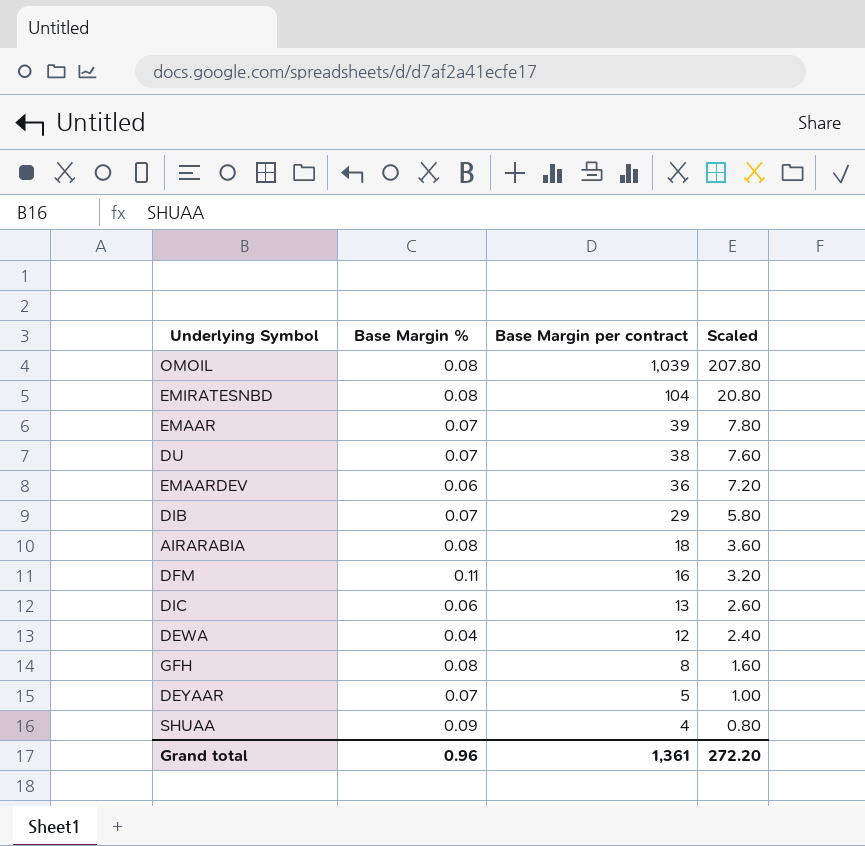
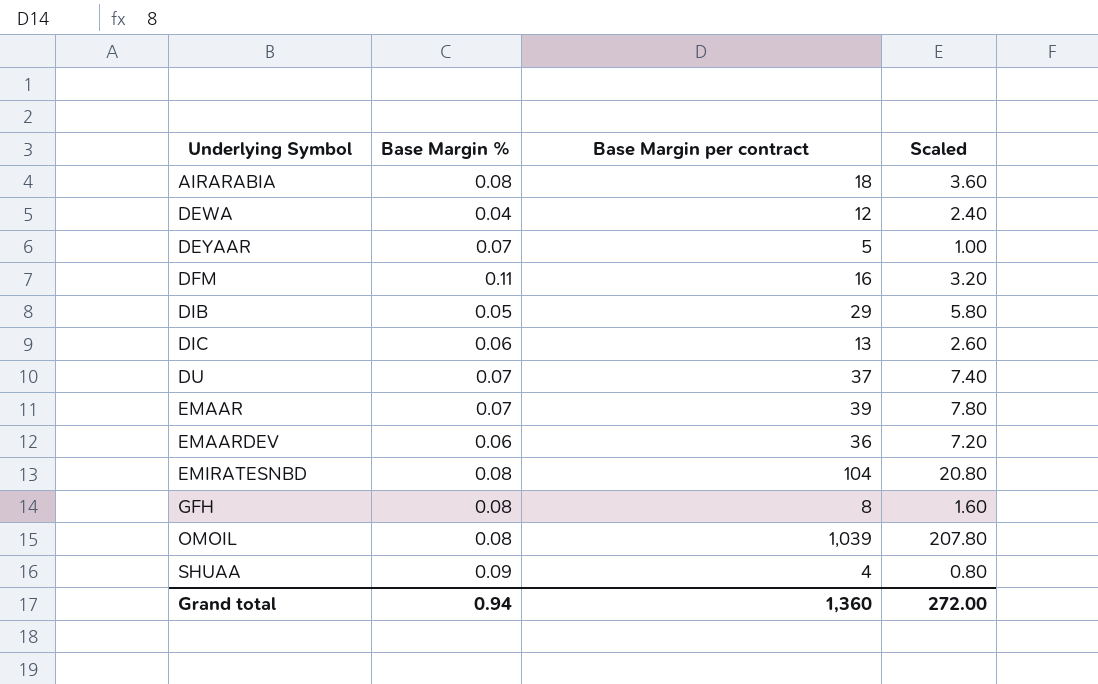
row order: Base Margin per contract descending -> Underlying Symbol ascending
DIB | Base Margin %: 0.07 -> 0.05
DU | Base Margin per contract: 38 -> 37
DU | Scaled: 7.60 -> 7.40
Grand total | Base Margin %: 0.96 -> 0.94
Grand total | Base Margin per contract: 1,361 -> 1,360
Grand total | Scaled: 272.20 -> 272.00

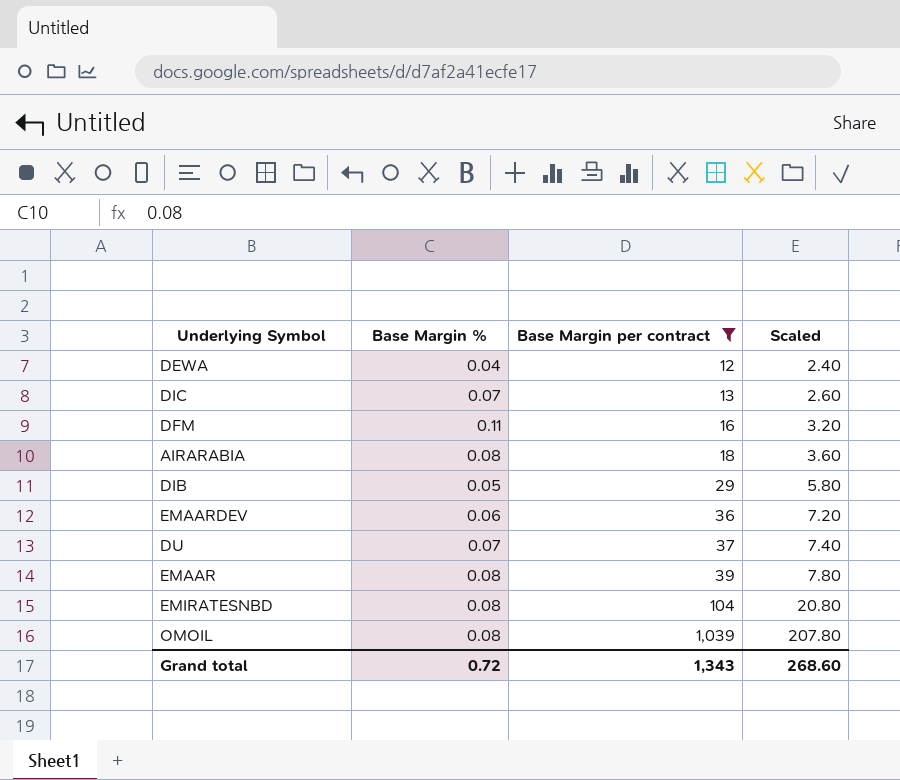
filter: none -> Base Margin per contract >= 12
row order: Underlying Symbol ascending -> Base Margin per contract ascending
DIC | Base Margin %: 0.06 -> 0.07
EMAAR | Base Margin %: 0.07 -> 0.08
Grand total | Base Margin %: 0.94 -> 0.72
Grand total | Base Margin per contract: 1,360 -> 1,343
Grand total | Scaled: 272.00 -> 268.60

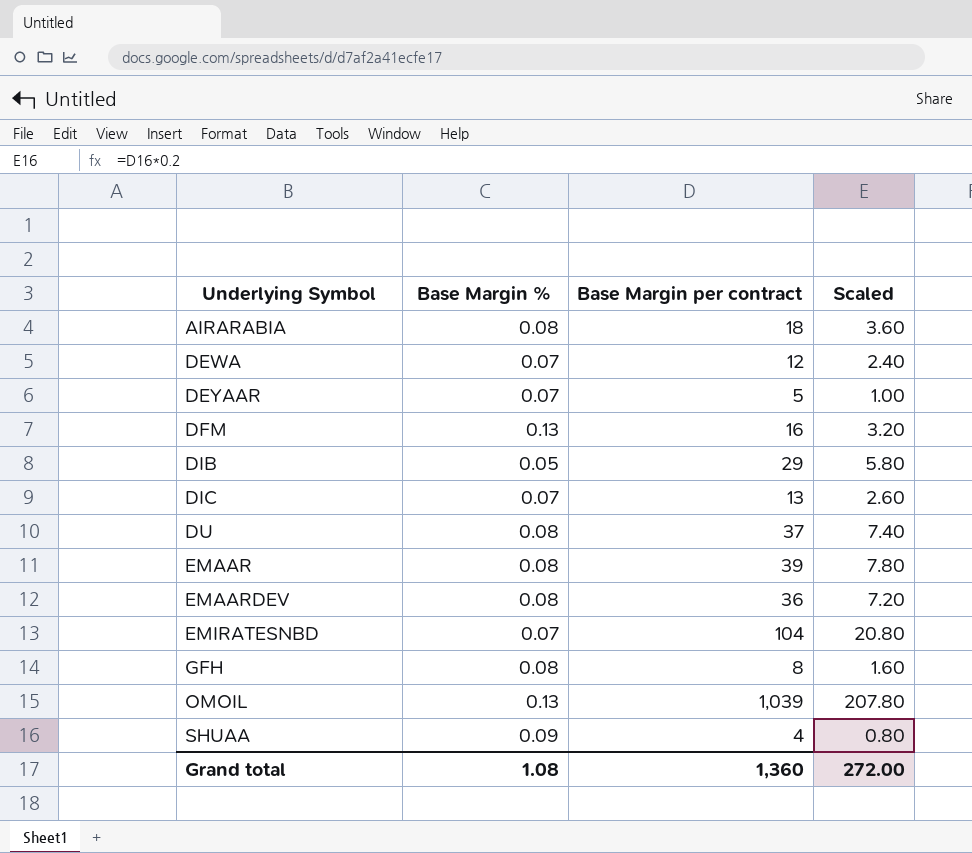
filter: Base Margin per contract >= 12 -> none
row order: Base Margin per contract ascending -> Underlying Symbol ascending
DEWA | Base Margin %: 0.04 -> 0.07
DFM | Base Margin %: 0.11 -> 0.13
DU | Base Margin %: 0.07 -> 0.08
EMAARDEV | Base Margin %: 0.06 -> 0.08
EMIRATESNBD | Base Margin %: 0.08 -> 0.07
OMOIL | Base Margin %: 0.08 -> 0.13
Grand total | Base Margin %: 0.72 -> 1.08
Grand total | Base Margin per contract: 1,343 -> 1,360
Grand total | Scaled: 268.60 -> 272.00

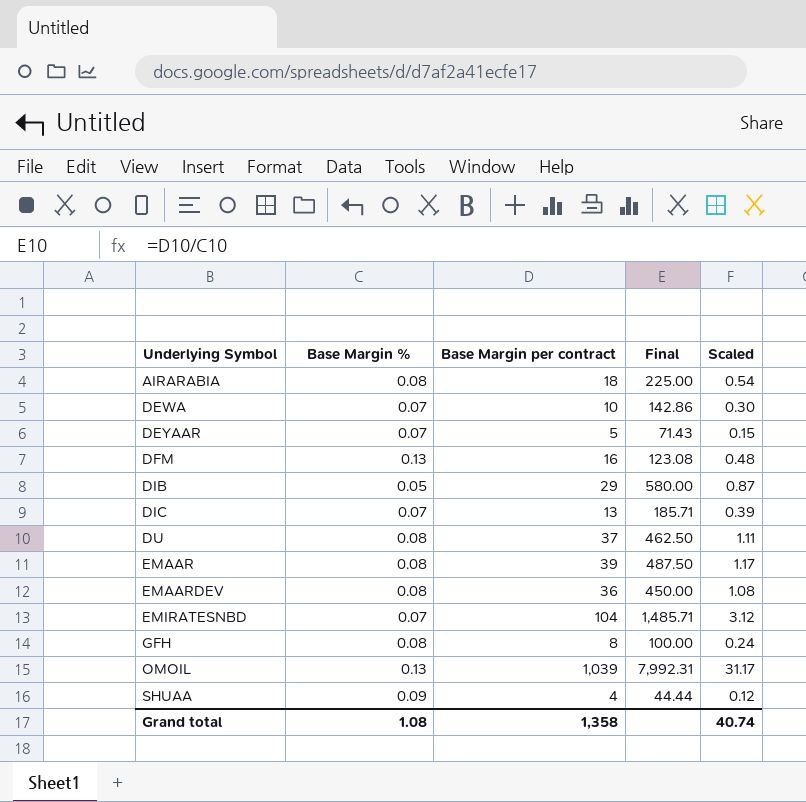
column Final | formula: none -> [Base Margin per contract] / [Base Margin %]
column Scaled | formula: [Base Margin per contract] * 0.2 -> [Base Margin per contract] * 0.03
DEWA | Base Margin per contract: 12 -> 10
Grand total | Base Margin per contract: 1,360 -> 1,358
Grand total | Scaled: 272.00 -> 40.74

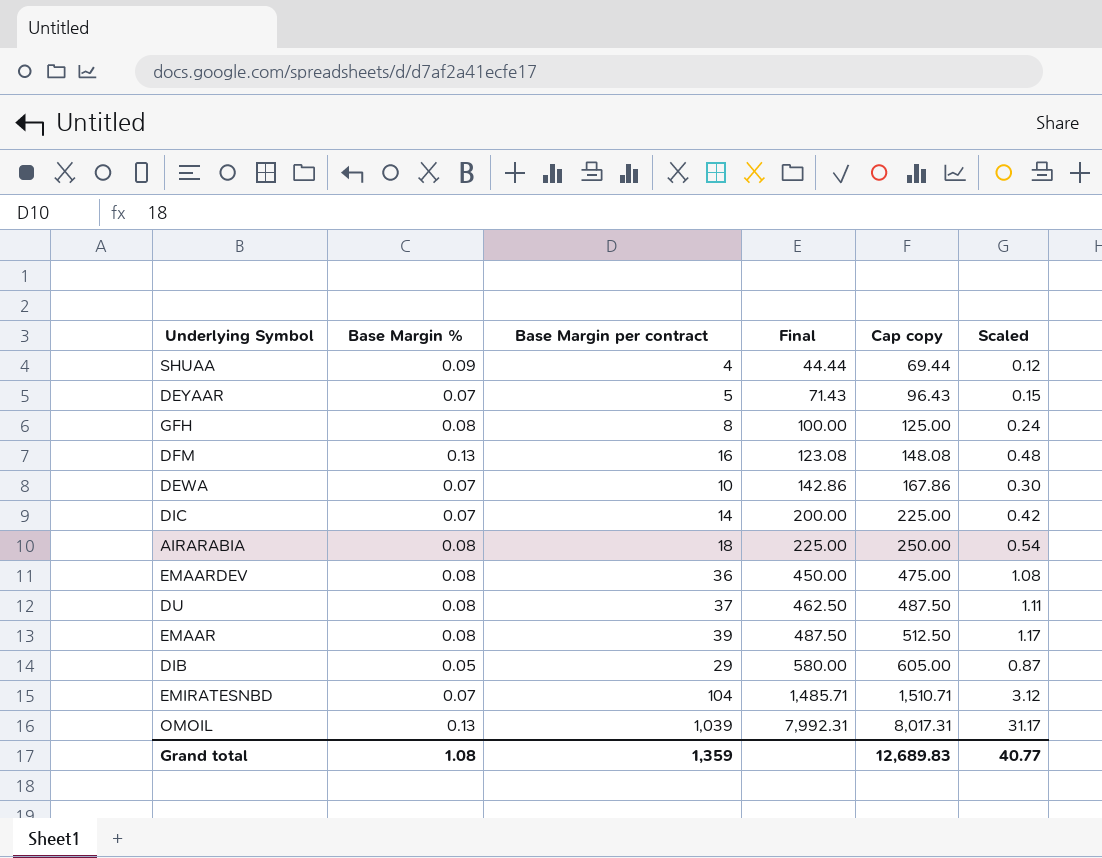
row order: Underlying Symbol ascending -> Final ascending
column Cap copy | formula: none -> [Final] + 25
DIC | Base Margin per contract: 13 -> 14
DIC | Final: 185.71 -> 200.00
DIC | Scaled: 0.39 -> 0.42
Grand total | Base Margin per contract: 1,358 -> 1,359
Grand total | Scaled: 40.74 -> 40.77

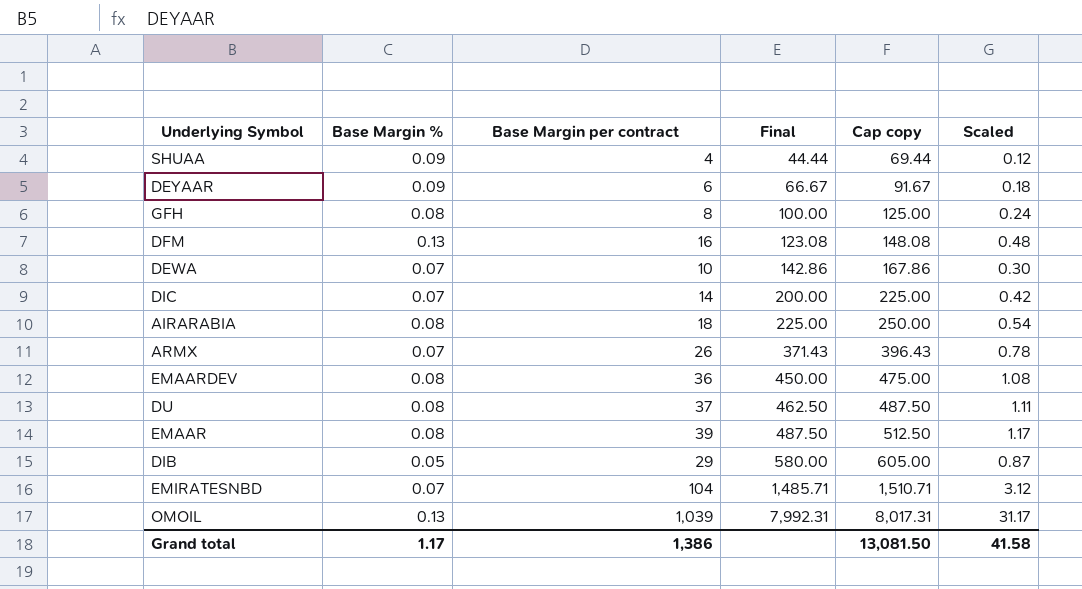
DEYAAR | Base Margin %: 0.07 -> 0.09
DEYAAR | Base Margin per contract: 5 -> 6
DEYAAR | Final: 71.43 -> 66.67
DEYAAR | Cap copy: 96.43 -> 91.67
DEYAAR | Scaled: 0.15 -> 0.18
row ARMX: none -> 0.07 | 26 | 371.43 | 396.43 | 0.78
Grand total | Base Margin %: 1.08 -> 1.17
Grand total | Base Margin per contract: 1,359 -> 1,386
Grand total | Cap copy: 12,689.83 -> 13,081.50
Grand total | Scaled: 40.77 -> 41.58

